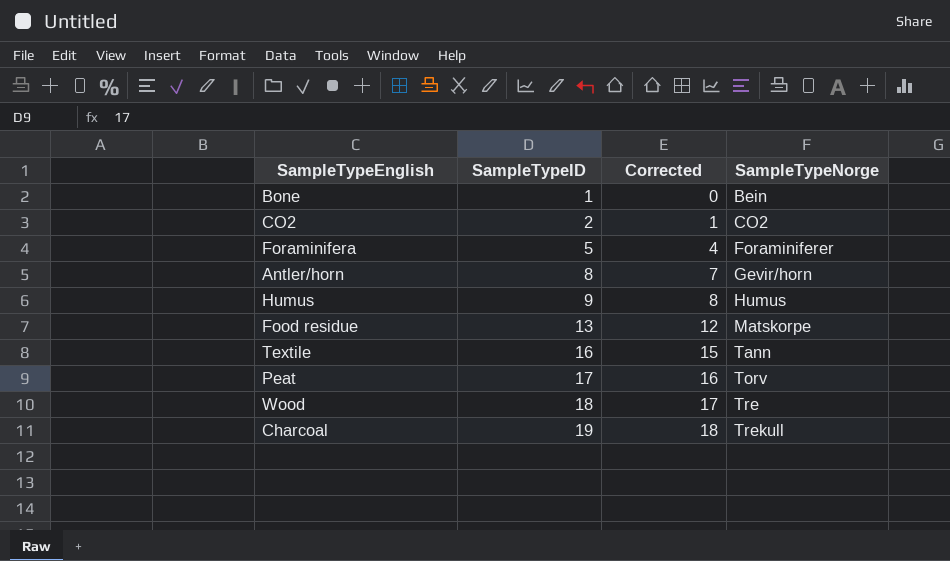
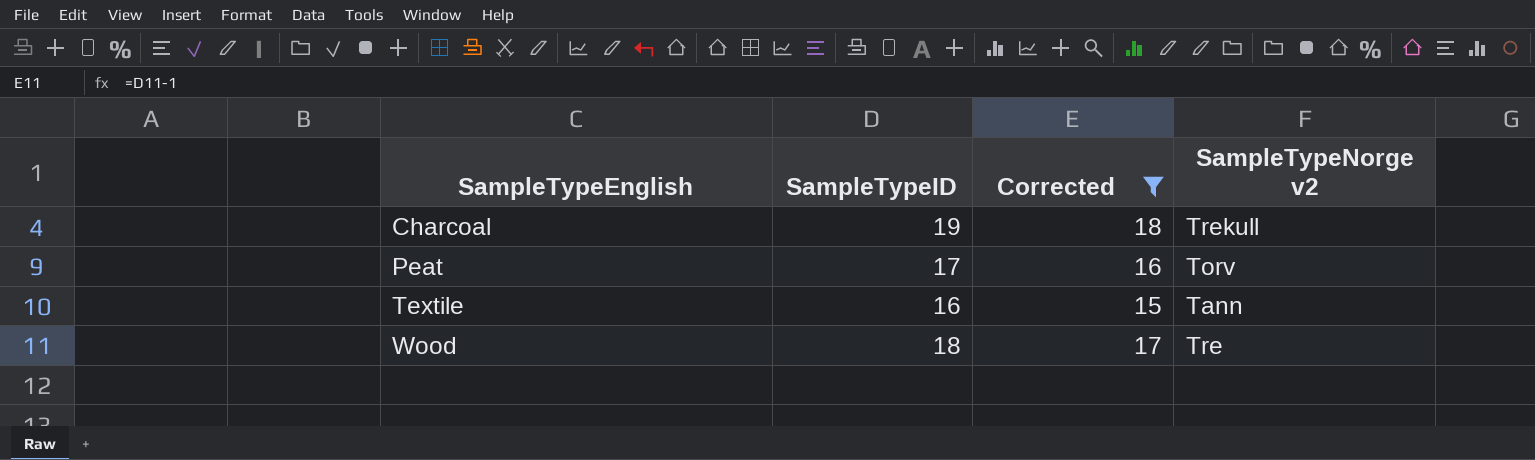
filter: none -> Corrected >= 15
row order: SampleTypeID ascending -> SampleTypeEnglish ascending
column name: SampleTypeNorge -> SampleTypeNorge v2

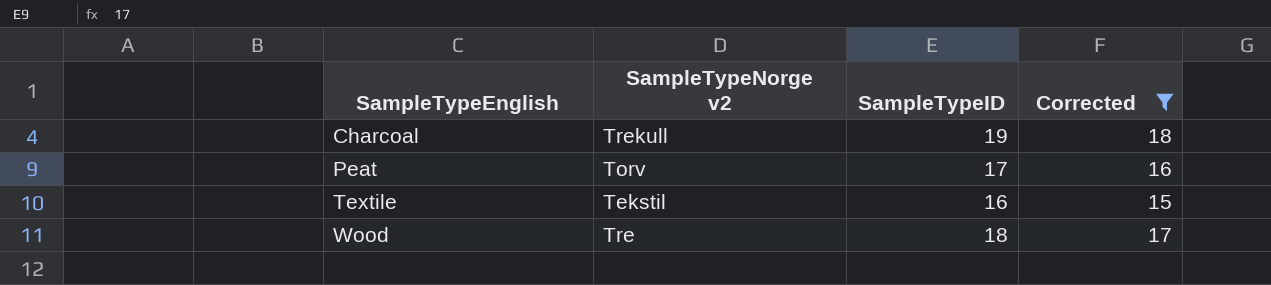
column SampleTypeNorge v2 | position: 4 -> 2
Textile | SampleTypeNorge v2: Tann -> Tekstil

